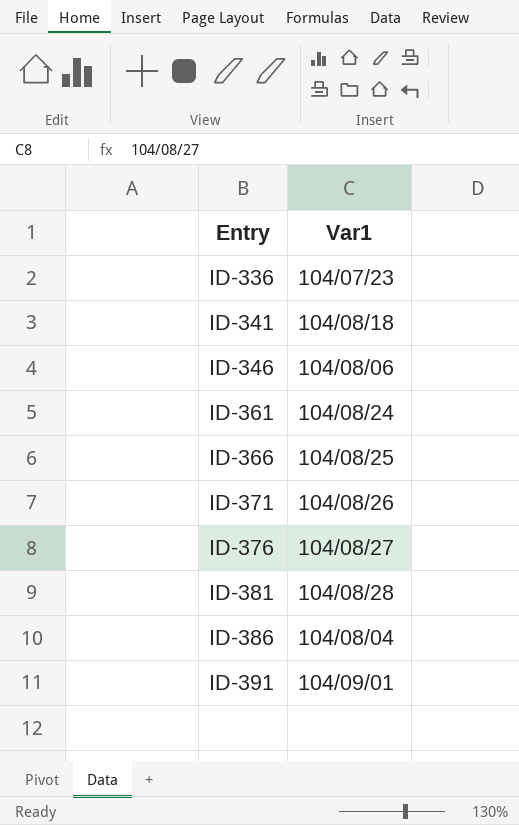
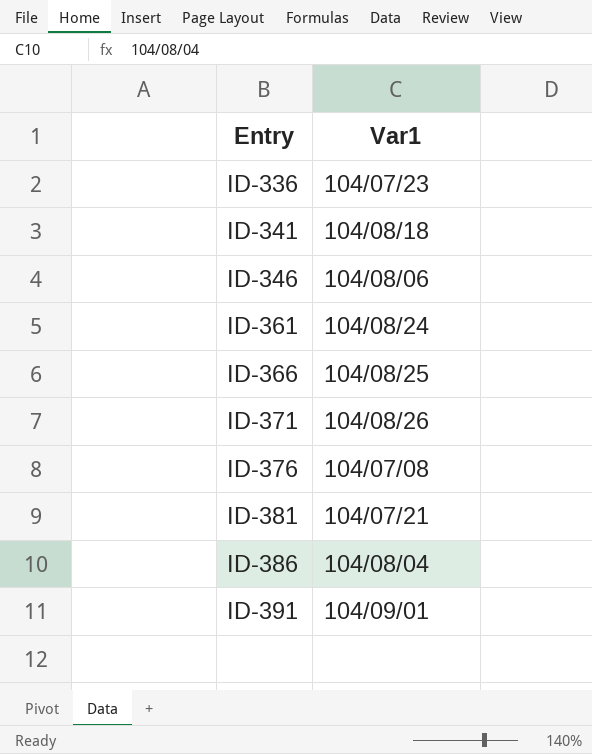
ID-376 | Var1: 104/08/27 -> 104/07/08
ID-381 | Var1: 104/08/28 -> 104/07/21

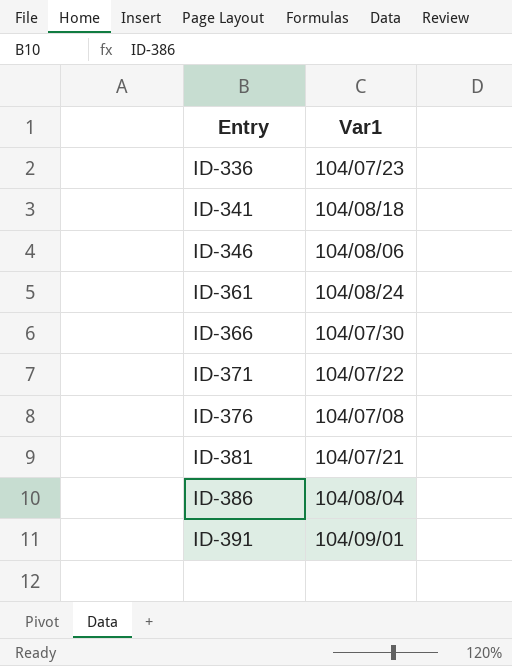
ID-366 | Var1: 104/08/25 -> 104/07/30
ID-371 | Var1: 104/08/26 -> 104/07/22

